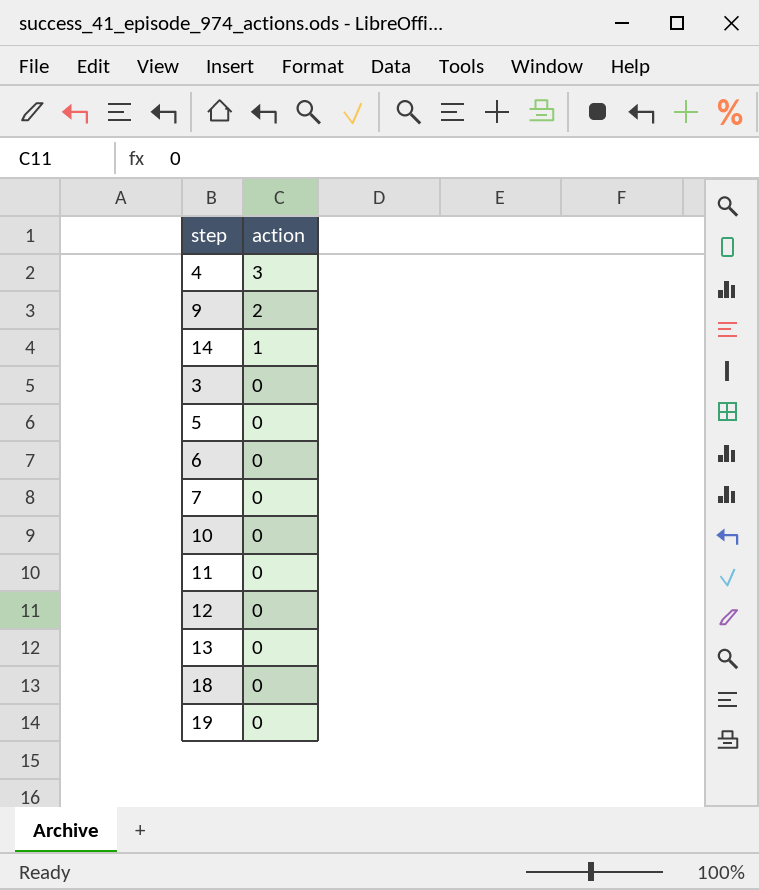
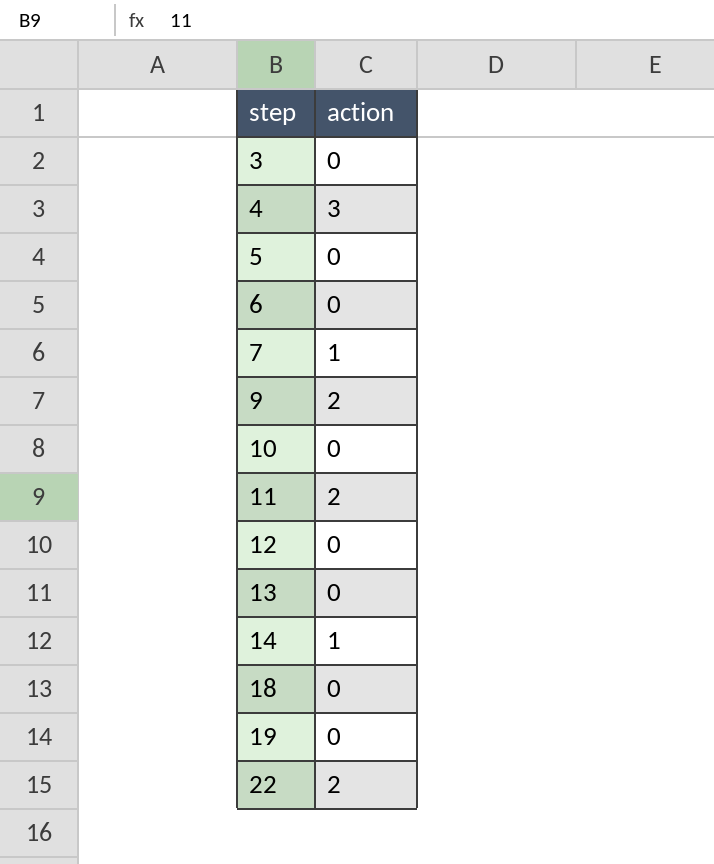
row order: action descending -> step ascending
7 | action: 0 -> 1
11 | action: 0 -> 2
row 22: none -> 2

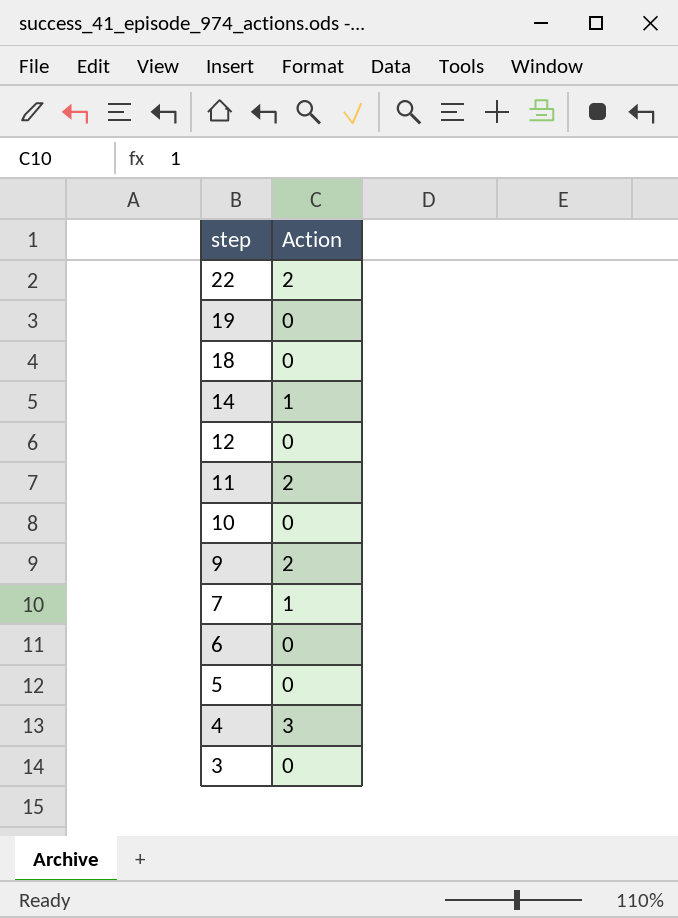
row order: step ascending -> step descending
column name: action -> Action
row 13: 0 -> none

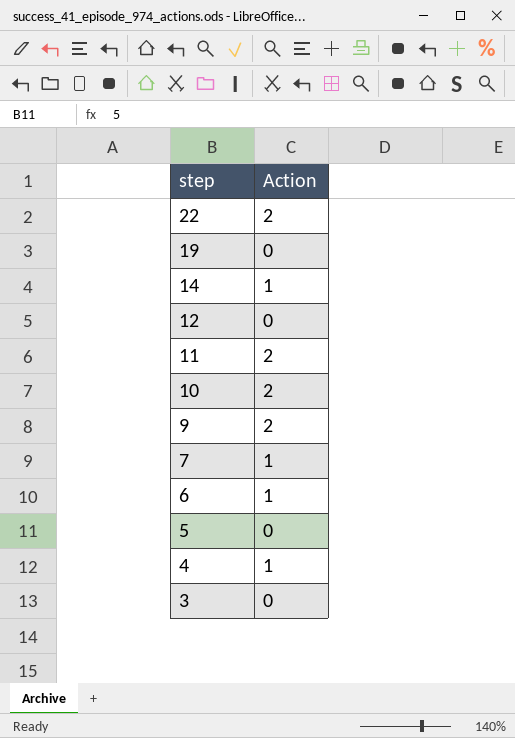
row 18: 0 -> none
10 | Action: 0 -> 2
6 | Action: 0 -> 1
4 | Action: 3 -> 1

